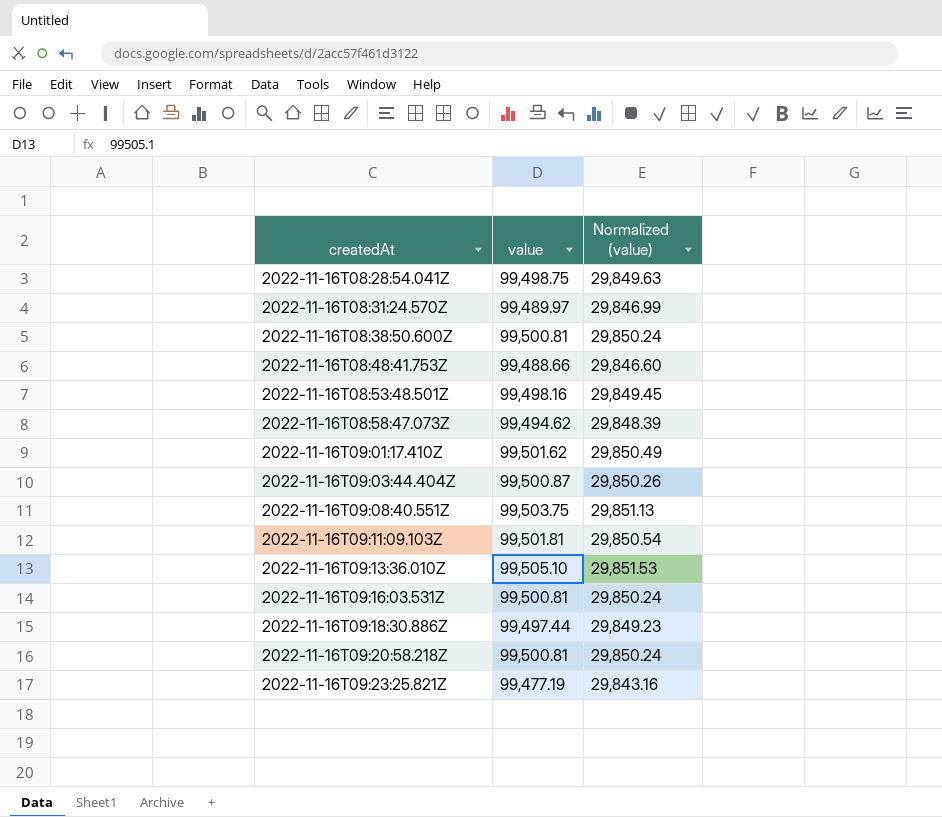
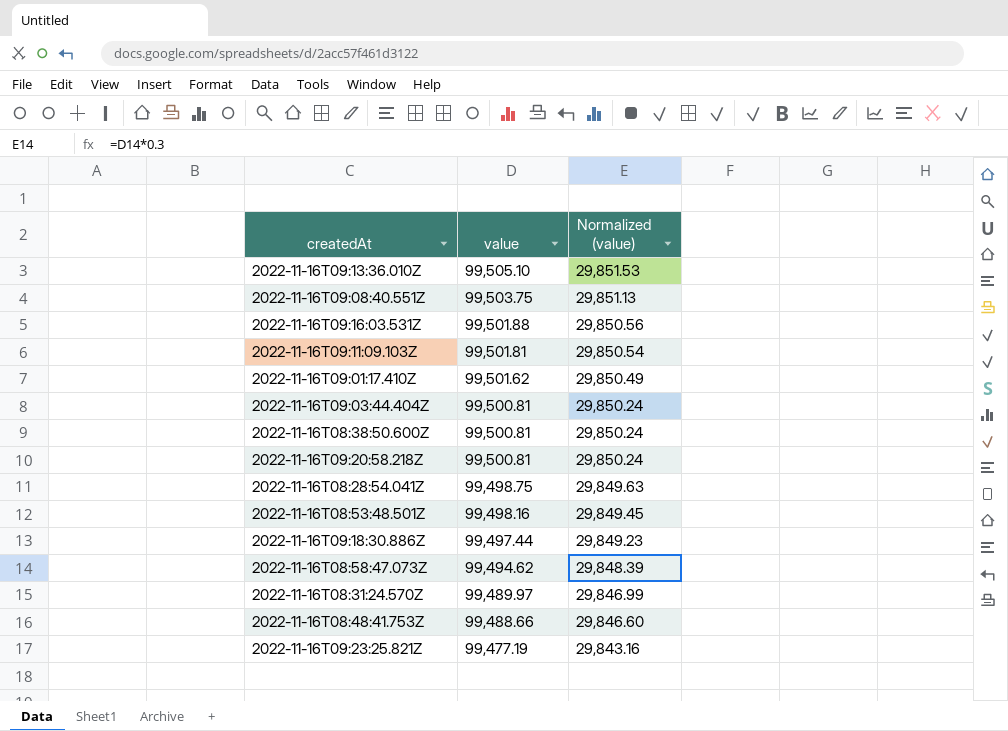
row order: createdAt ascending -> value descending
2022-11-16T09:16:03.531Z | value: 99,500.81 -> 99,501.88
2022-11-16T09:16:03.531Z | Normalized (value): 29,850.24 -> 29,850.56
2022-11-16T09:03:44.404Z | value: 99,500.87 -> 99,500.81
2022-11-16T09:03:44.404Z | Normalized (value): 29,850.26 -> 29,850.24

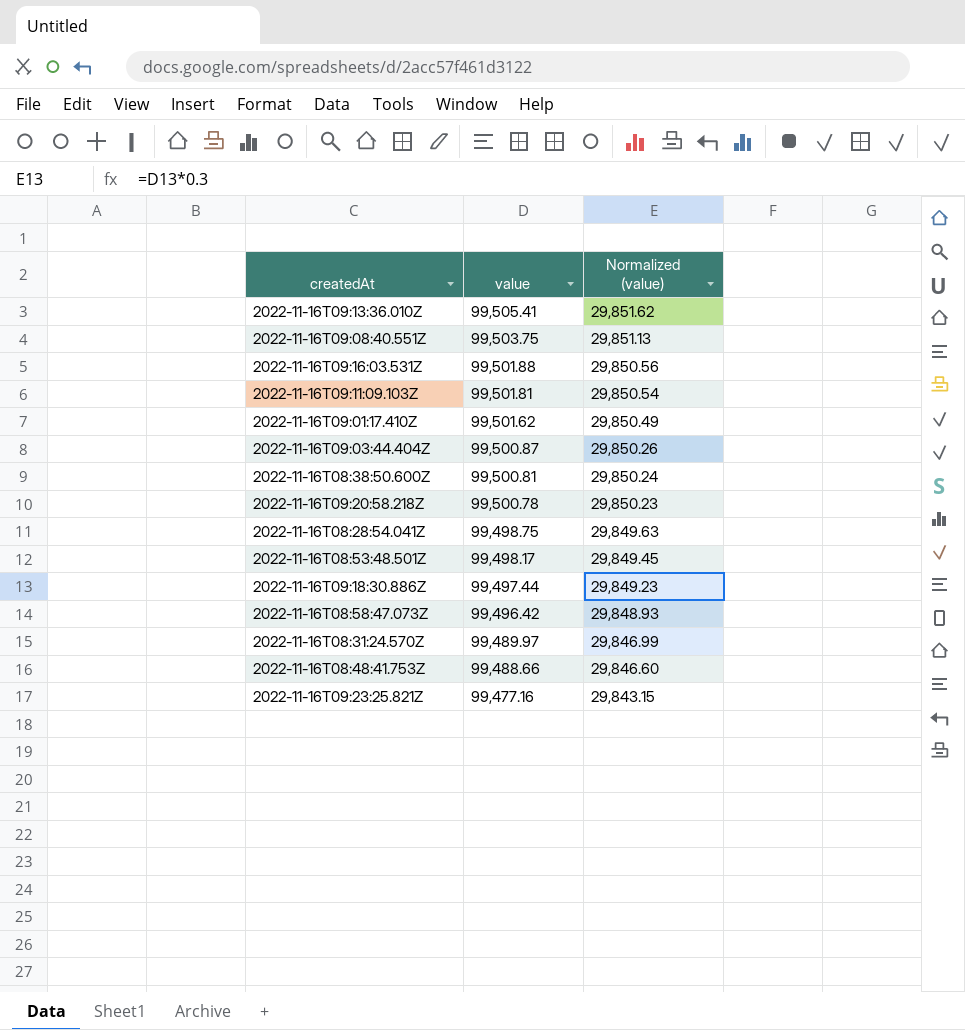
2022-11-16T09:13:36.010Z | value: 99,505.10 -> 99,505.41
2022-11-16T09:13:36.010Z | Normalized (value): 29,851.53 -> 29,851.62
2022-11-16T09:03:44.404Z | value: 99,500.81 -> 99,500.87
2022-11-16T09:03:44.404Z | Normalized (value): 29,850.24 -> 29,850.26
2022-11-16T09:20:58.218Z | value: 99,500.81 -> 99,500.78
2022-11-16T09:20:58.218Z | Normalized (value): 29,850.24 -> 29,850.23
2022-11-16T08:53:48.501Z | value: 99,498.16 -> 99,498.17
2022-11-16T08:58:47.073Z | value: 99,494.62 -> 99,496.42
2022-11-16T08:58:47.073Z | Normalized (value): 29,848.39 -> 29,848.93
2022-11-16T09:23:25.821Z | value: 99,477.19 -> 99,477.16
2022-11-16T09:23:25.821Z | Normalized (value): 29,843.16 -> 29,843.15

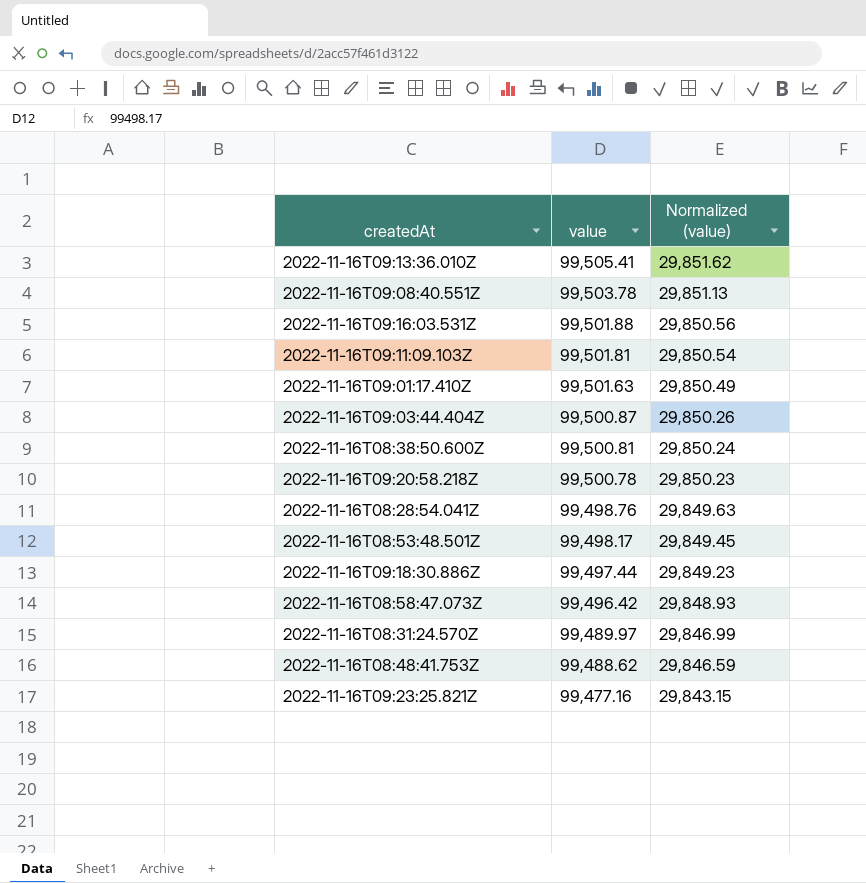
2022-11-16T09:08:40.551Z | value: 99,503.75 -> 99,503.78
2022-11-16T09:01:17.410Z | value: 99,501.62 -> 99,501.63
2022-11-16T08:28:54.041Z | value: 99,498.75 -> 99,498.76
2022-11-16T08:48:41.753Z | value: 99,488.66 -> 99,488.62
2022-11-16T08:48:41.753Z | Normalized (value): 29,846.60 -> 29,846.59

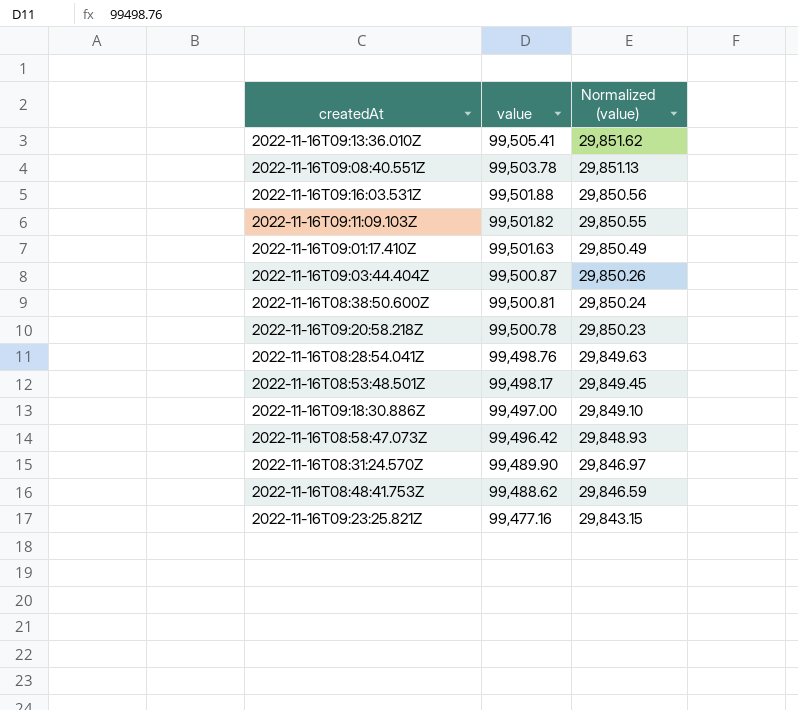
2022-11-16T09:11:09.103Z | value: 99,501.81 -> 99,501.82
2022-11-16T09:11:09.103Z | Normalized (value): 29,850.54 -> 29,850.55
2022-11-16T09:18:30.886Z | value: 99,497.44 -> 99,497.00
2022-11-16T09:18:30.886Z | Normalized (value): 29,849.23 -> 29,849.10
2022-11-16T08:31:24.570Z | value: 99,489.97 -> 99,489.90
2022-11-16T08:31:24.570Z | Normalized (value): 29,846.99 -> 29,846.97

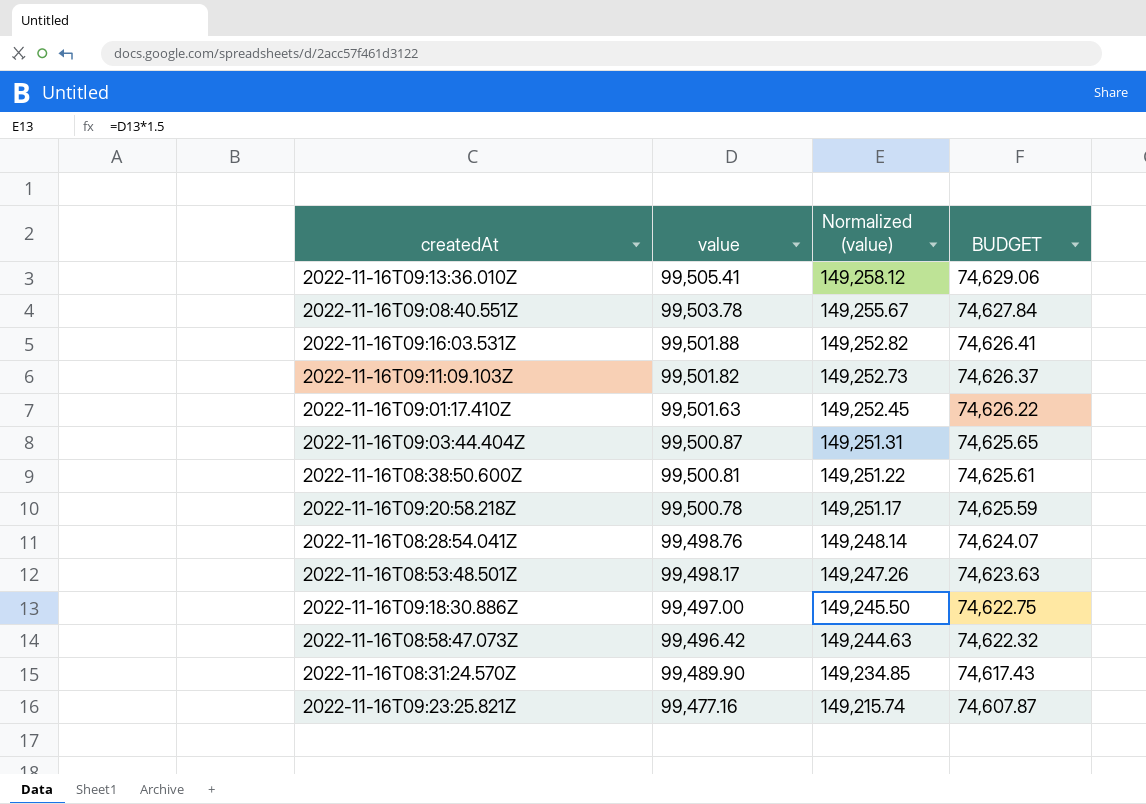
column Normalized (value) | formula: [value] * 0.3 -> [value] * 1.5
column BUDGET | formula: none -> [value] * 0.75
row 2022-11-16T08:48:41.753Z: 99,488.62 | 29,846.59 -> none

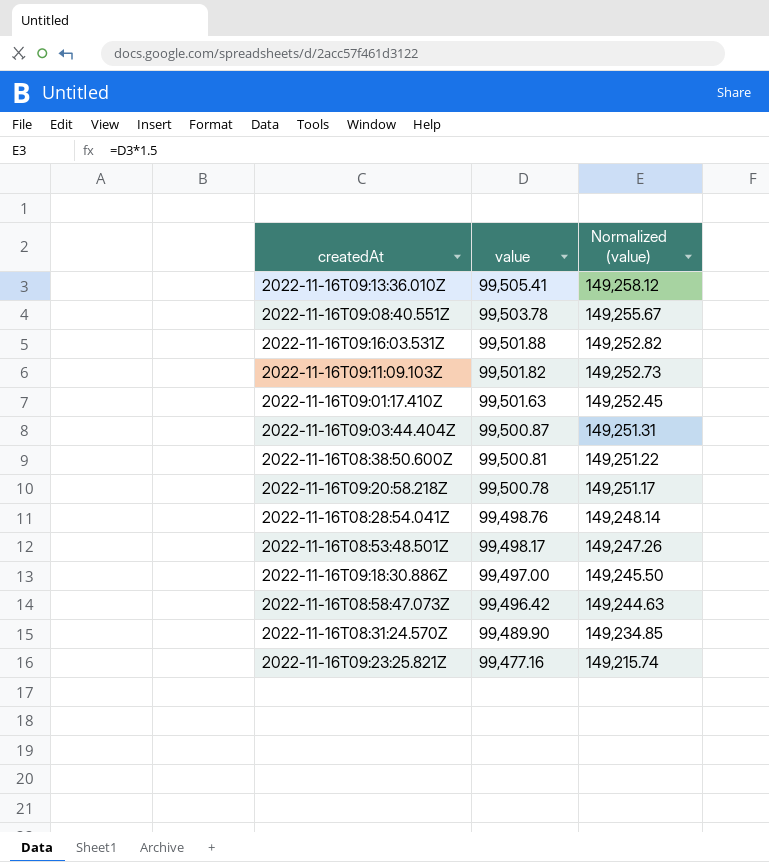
column BUDGET | formula: [value] * 0.75 -> none

